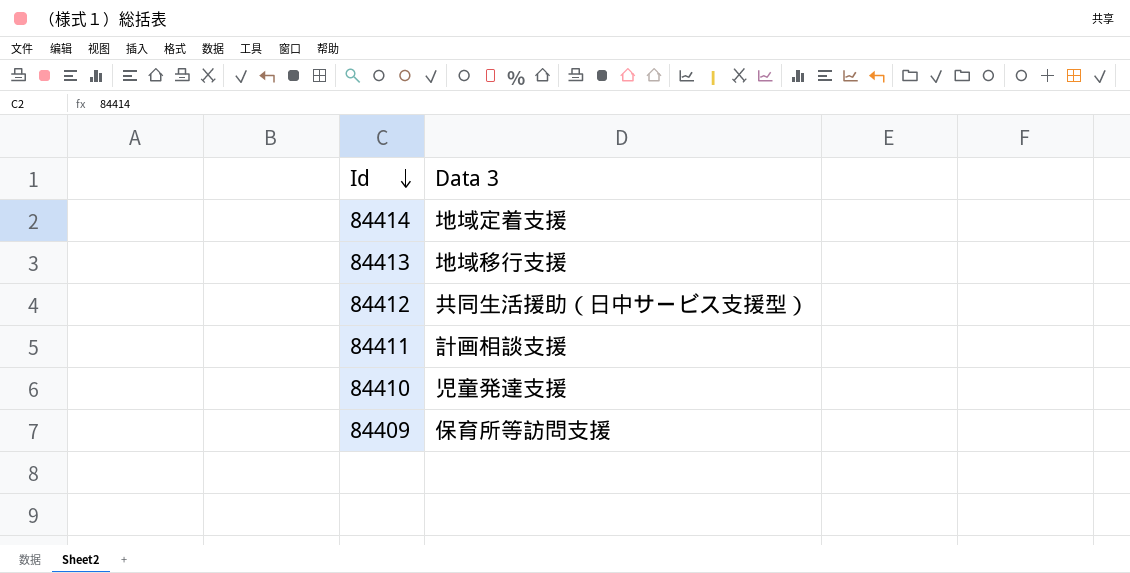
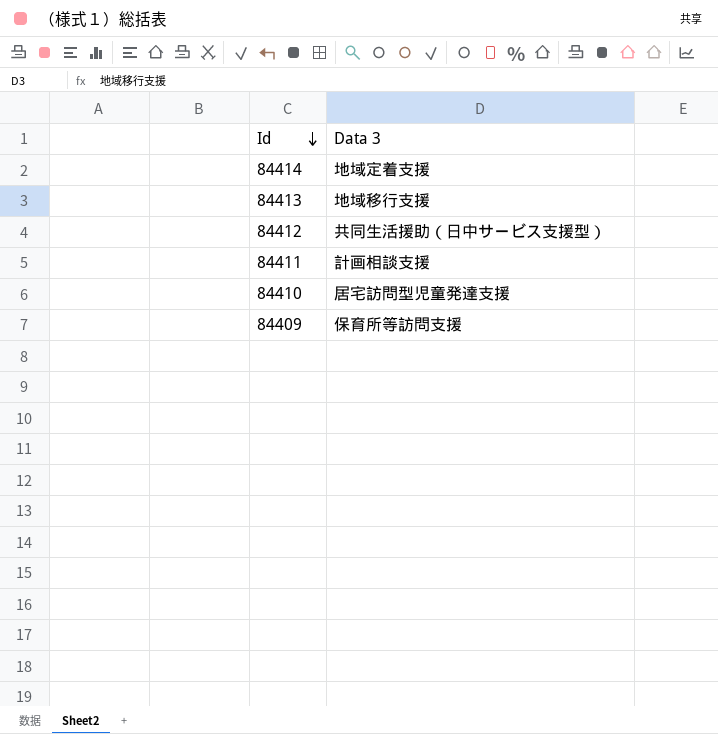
84410 | Data 3: 児童発達支援 -> 居宅訪問型児童発達支援

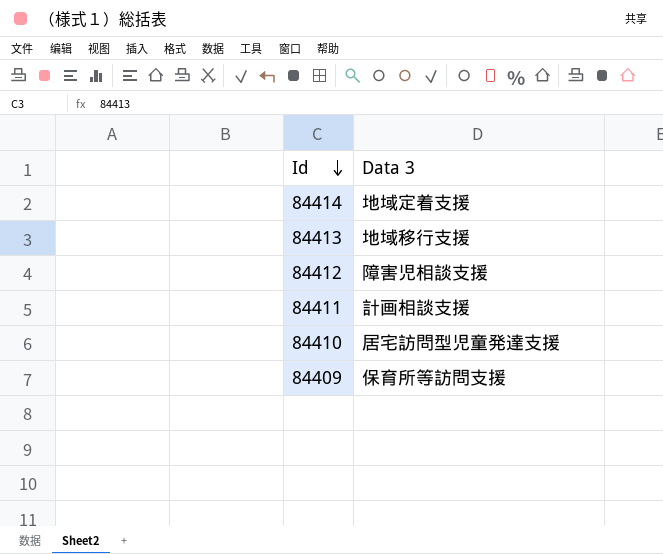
84412 | Data 3: 共同生活援助（日中サービス支援型） -> 障害児相談支援

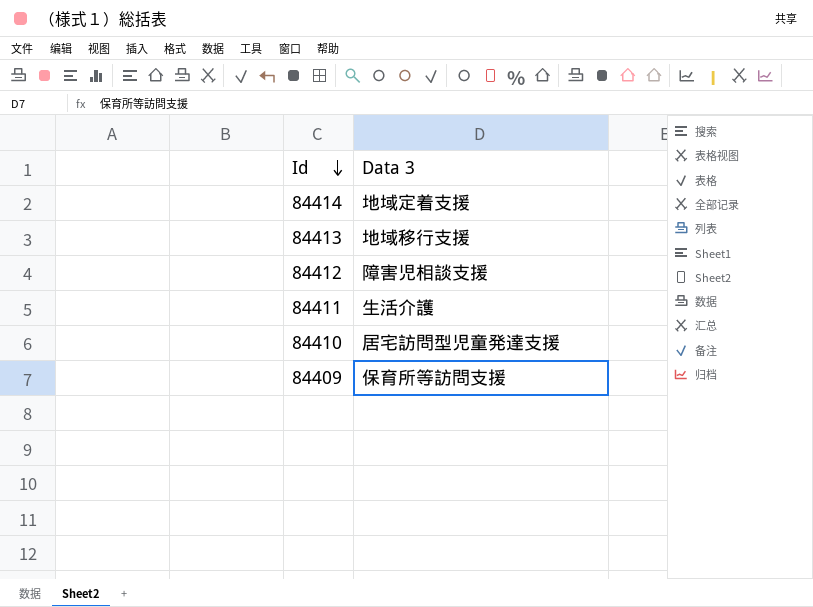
84411 | Data 3: 計画相談支援 -> 生活介護

